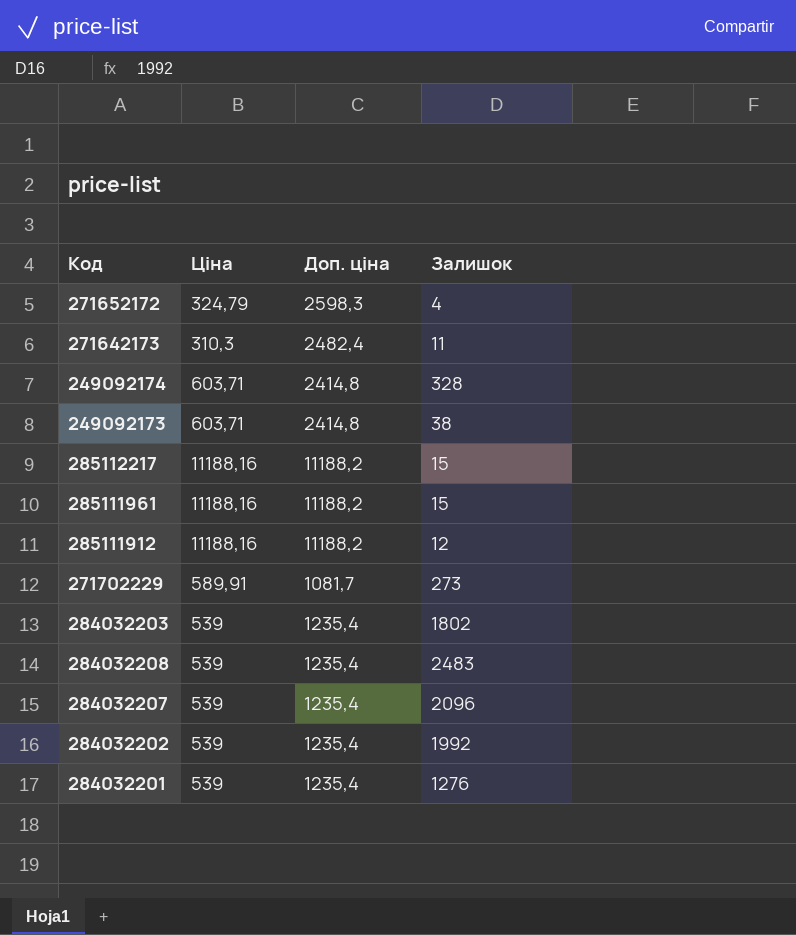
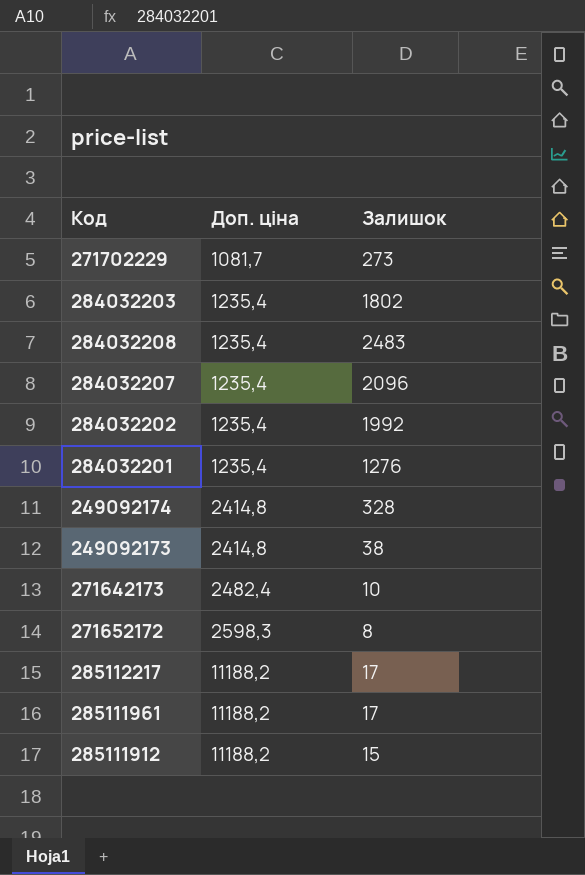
row order: none -> Доп. ціна ascending
column Ціна | position: 2 -> none
271642173 | Залишок: 11 -> 10
271652172 | Залишок: 4 -> 8
285112217 | Залишок: 15 -> 17
285111961 | Залишок: 15 -> 17
285111912 | Залишок: 12 -> 15

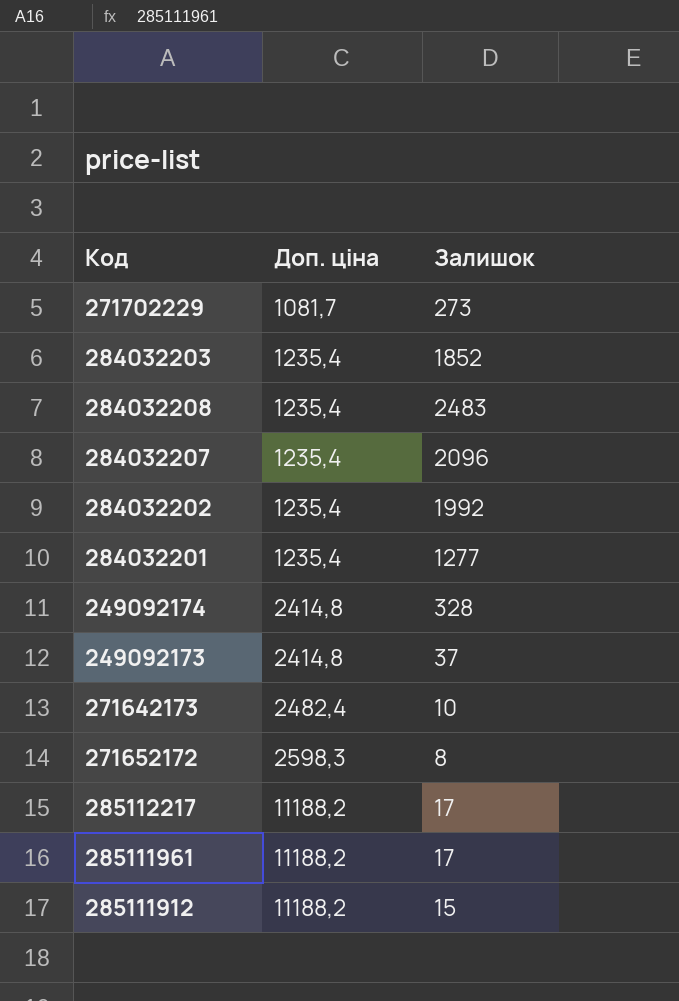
284032203 | Залишок: 1802 -> 1852
284032201 | Залишок: 1276 -> 1277
249092173 | Залишок: 38 -> 37

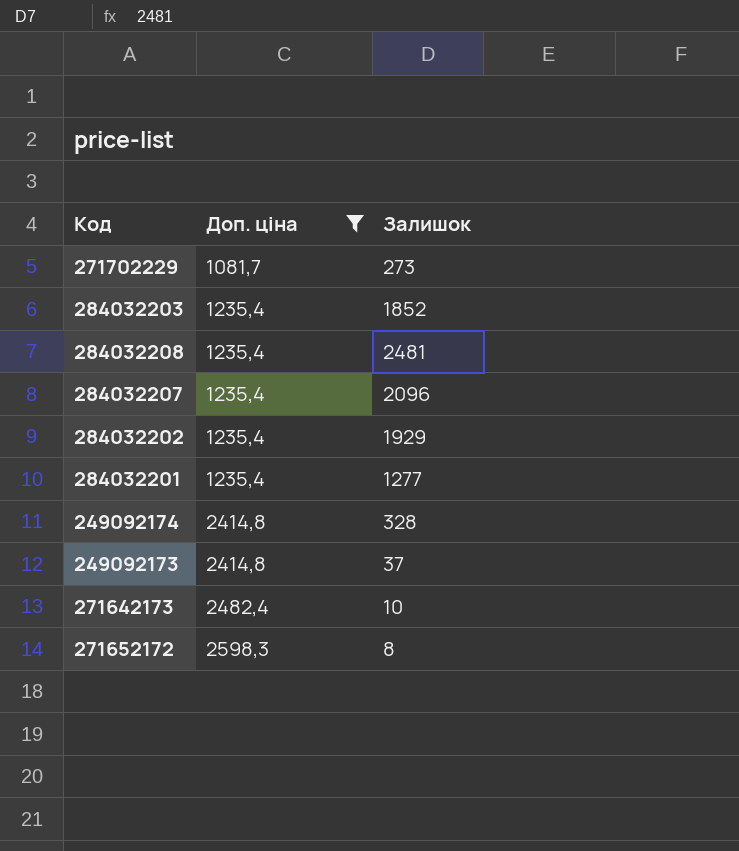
filter: none -> Доп. ціна != 11188,2
284032208 | Залишок: 2483 -> 2481
284032202 | Залишок: 1992 -> 1929

